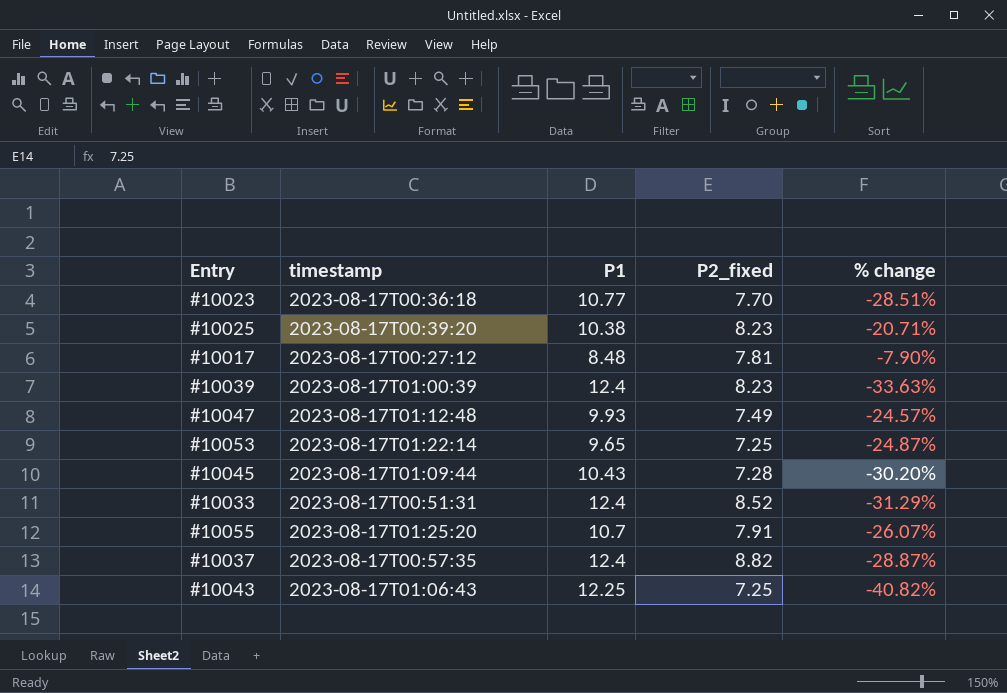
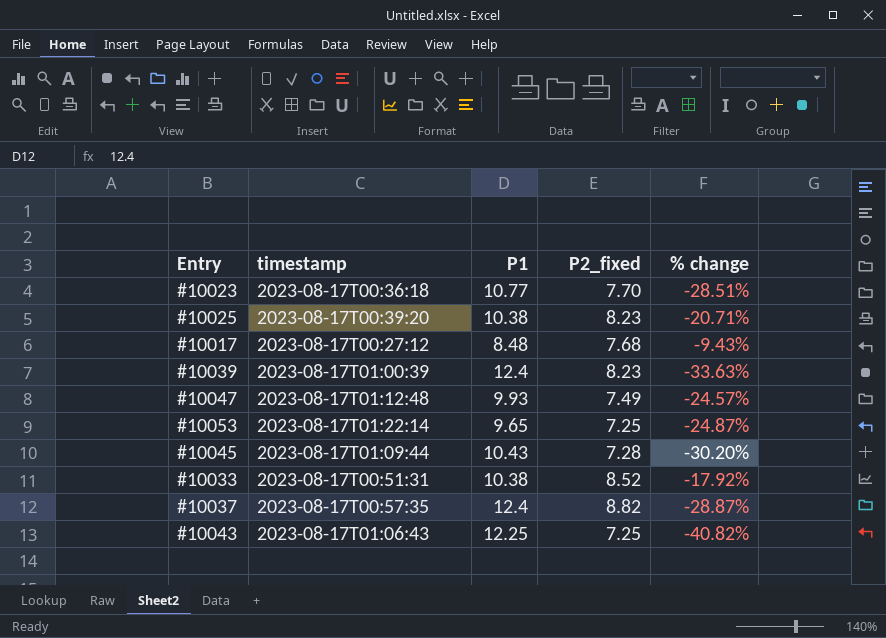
row #10055: 2023-08-17T01:25:20 | 10.7 | 7.91 | -26.07% -> none
#10017 | P2_fixed: 7.81 -> 7.68
#10017 | % change: -7.90% -> -9.43%
#10033 | P1: 12.4 -> 10.38
#10033 | % change: -31.29% -> -17.92%

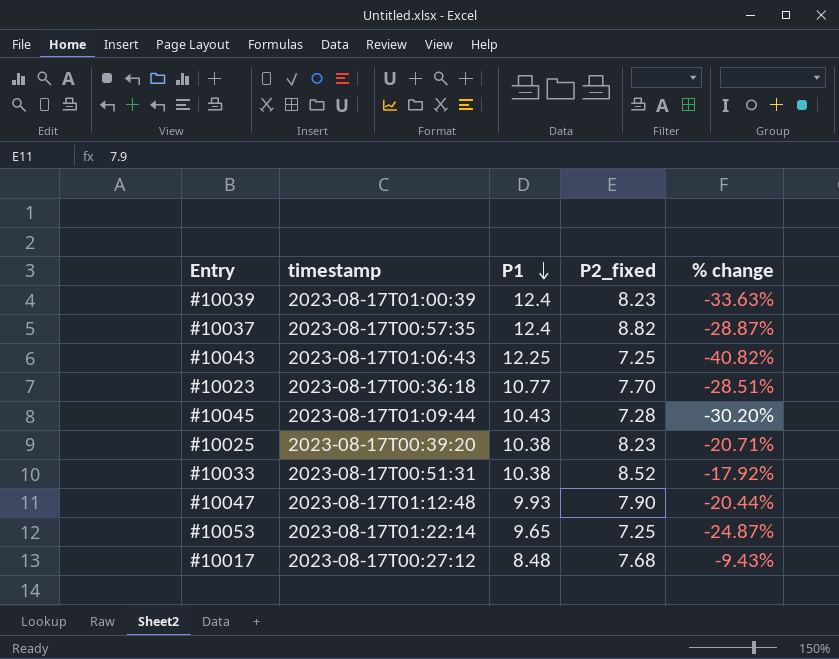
row order: none -> P1 descending
#10047 | P2_fixed: 7.49 -> 7.90
#10047 | % change: -24.57% -> -20.44%

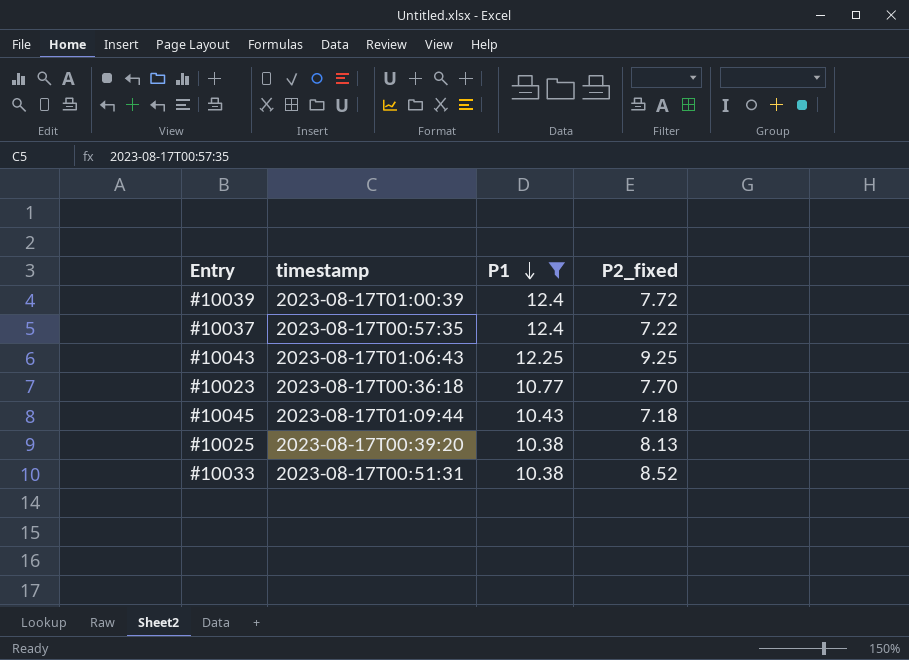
filter: none -> P1 >= 10.38
column % change | formula: ([P2_fixed] - [P1]) / [P1] -> none
#10039 | P2_fixed: 8.23 -> 7.72
#10037 | P2_fixed: 8.82 -> 7.22
#10043 | P2_fixed: 7.25 -> 9.25
#10045 | P2_fixed: 7.28 -> 7.18
#10025 | P2_fixed: 8.23 -> 8.13

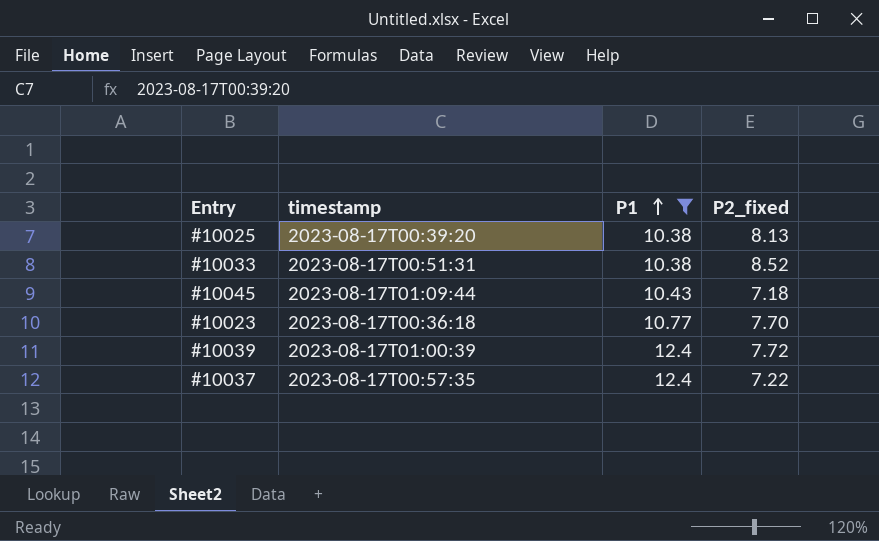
row order: P1 descending -> P1 ascending
row #10043: 2023-08-17T01:06:43 | 12.25 | 9.25 -> none

